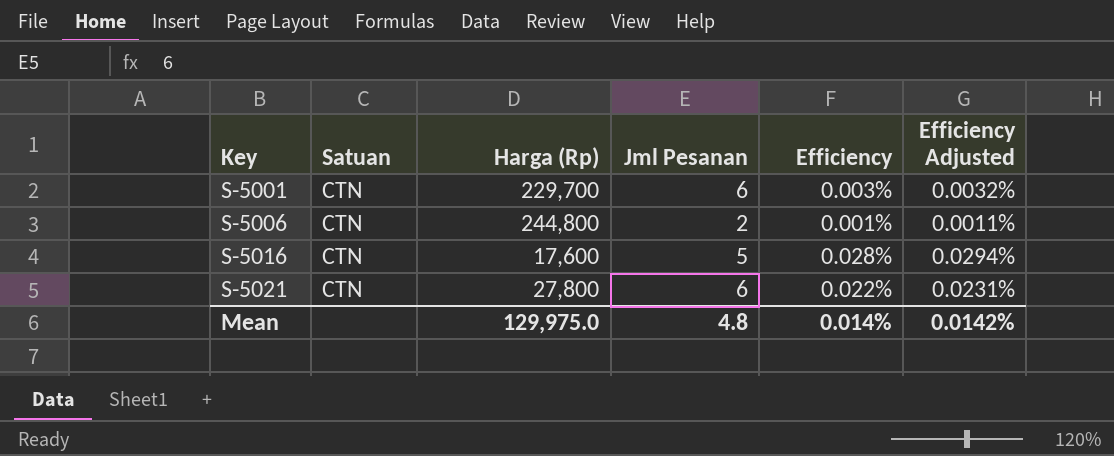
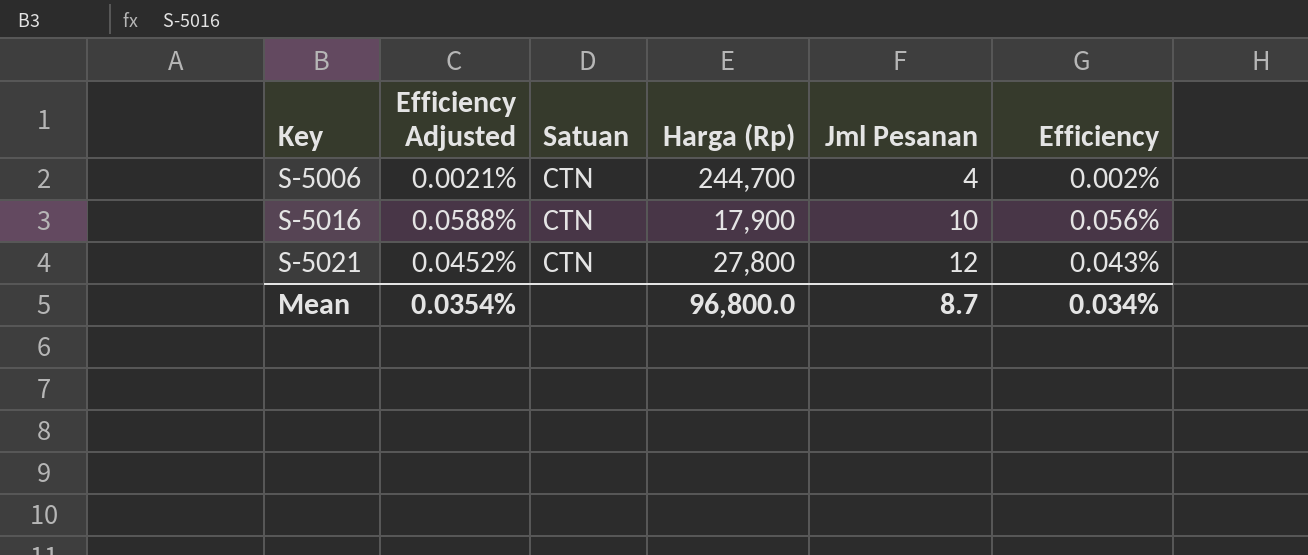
column Efficiency Adjusted | position: 6 -> 2
row S-5001: CTN | 229,700 | 6 | 0.003% | 0.0032% -> none
S-5006 | Efficiency Adjusted: 0.0011% -> 0.0021%
S-5006 | Harga (Rp): 244,800 -> 244,700
S-5006 | Jml Pesanan: 2 -> 4
S-5006 | Efficiency: 0.001% -> 0.002%
S-5016 | Efficiency Adjusted: 0.0294% -> 0.0588%
S-5016 | Harga (Rp): 17,600 -> 17,900
S-5016 | Jml Pesanan: 5 -> 10
S-5016 | Efficiency: 0.028% -> 0.056%
S-5021 | Efficiency Adjusted: 0.0231% -> 0.0452%
S-5021 | Jml Pesanan: 6 -> 12
S-5021 | Efficiency: 0.022% -> 0.043%
Mean | Efficiency Adjusted: 0.0142% -> 0.0354%
Mean | Harga (Rp): 129,975.0 -> 96,800.0
Mean | Jml Pesanan: 4.8 -> 8.7
Mean | Efficiency: 0.014% -> 0.034%

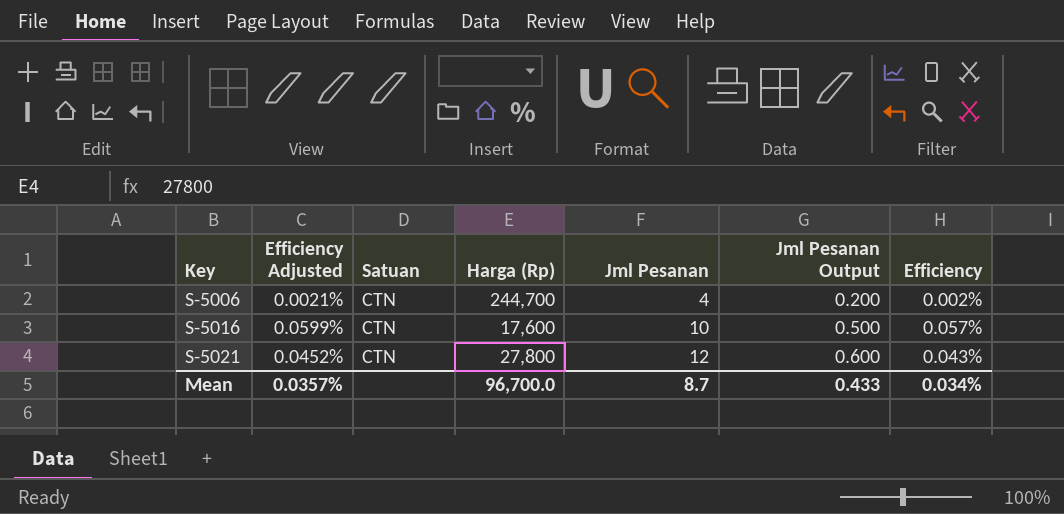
column Jml Pesanan Output | formula: none -> [Jml Pesanan] * 0.05
S-5016 | Efficiency Adjusted: 0.0588% -> 0.0599%
S-5016 | Harga (Rp): 17,900 -> 17,600
S-5016 | Efficiency: 0.056% -> 0.057%
Mean | Efficiency Adjusted: 0.0354% -> 0.0357%
Mean | Harga (Rp): 96,800.0 -> 96,700.0

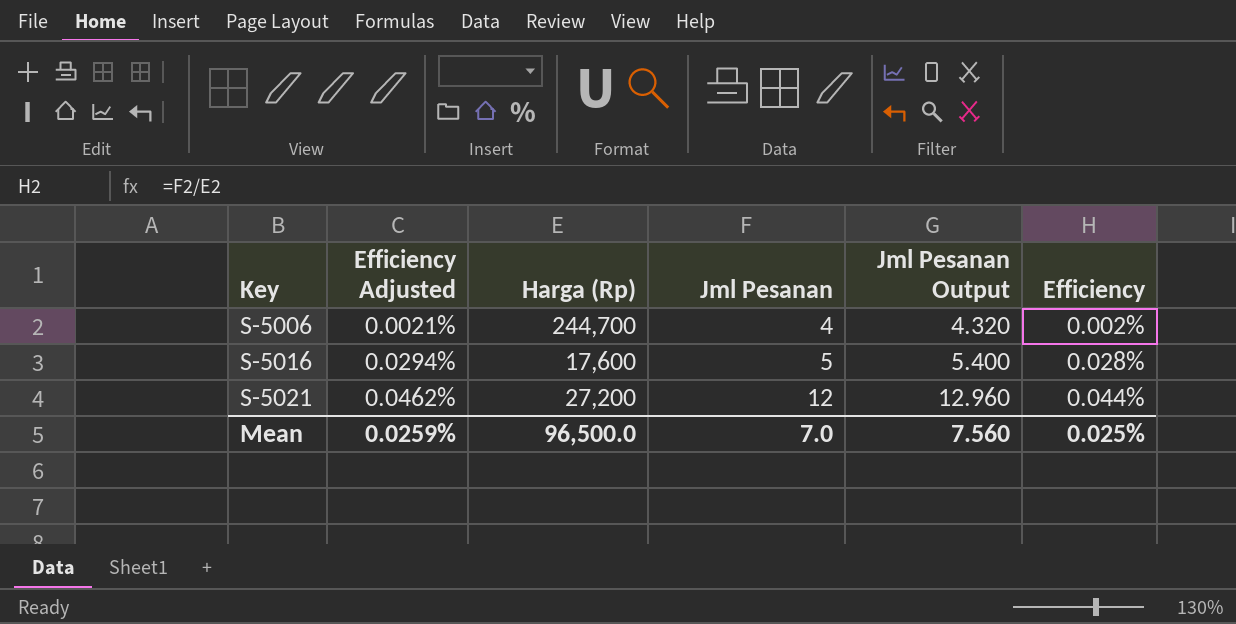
column Satuan | position: 3 -> none
column Jml Pesanan Output | formula: [Jml Pesanan] * 0.05 -> [Jml Pesanan] * 1.08
S-5016 | Efficiency Adjusted: 0.0599% -> 0.0294%
S-5016 | Jml Pesanan: 10 -> 5
S-5016 | Efficiency: 0.057% -> 0.028%
S-5021 | Efficiency Adjusted: 0.0452% -> 0.0462%
S-5021 | Harga (Rp): 27,800 -> 27,200
S-5021 | Efficiency: 0.043% -> 0.044%
Mean | Efficiency Adjusted: 0.0357% -> 0.0259%
Mean | Harga (Rp): 96,700.0 -> 96,500.0
Mean | Jml Pesanan: 8.7 -> 7.0
Mean | Jml Pesanan Output: 0.433 -> 7.560
Mean | Efficiency: 0.034% -> 0.025%

